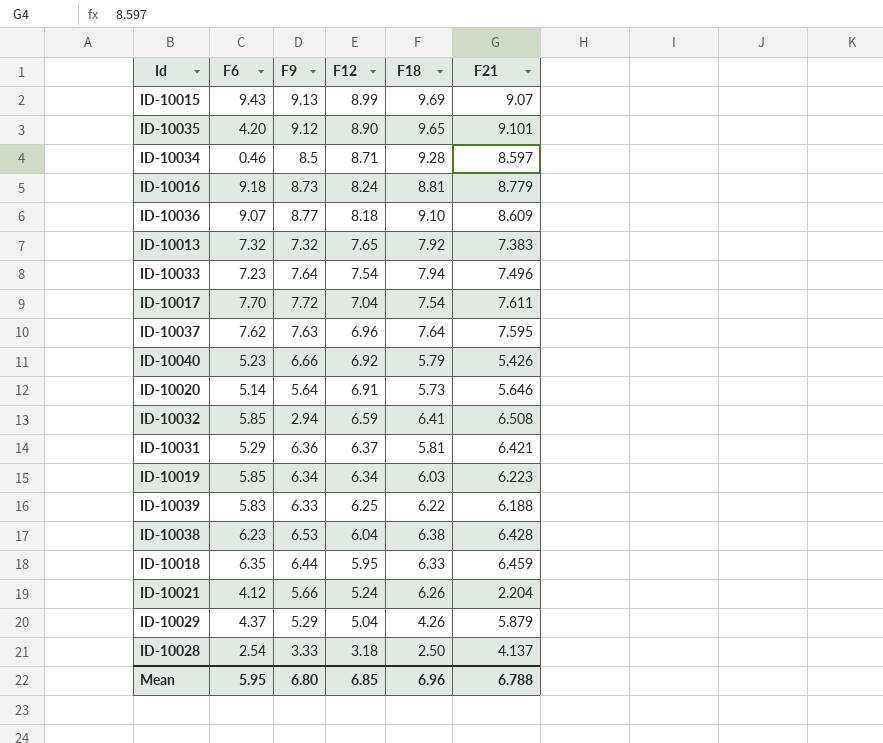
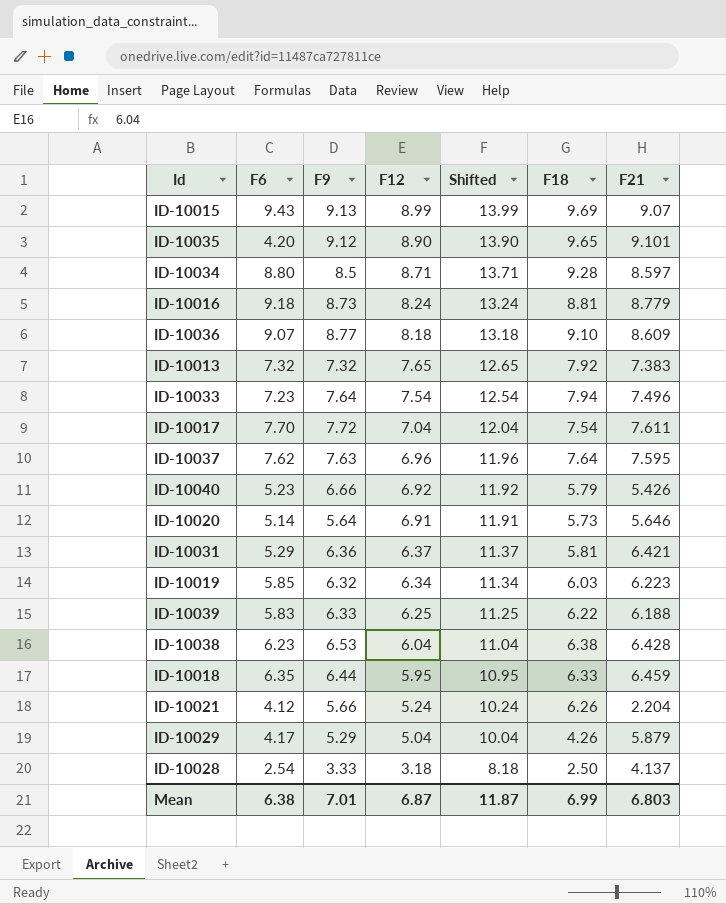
column Shifted | formula: none -> [F12] + 5
row ID-10032: 5.85 | 2.94 | 6.59 | 6.41 | 6.508 -> none
ID-10034 | F6: 0.46 -> 8.80
ID-10019 | F9: 6.34 -> 6.32
ID-10029 | F6: 4.37 -> 4.17
Mean | F6: 5.95 -> 6.38
Mean | F9: 6.80 -> 7.01
Mean | F12: 6.85 -> 6.87
Mean | F18: 6.96 -> 6.99
Mean | F21: 6.788 -> 6.803

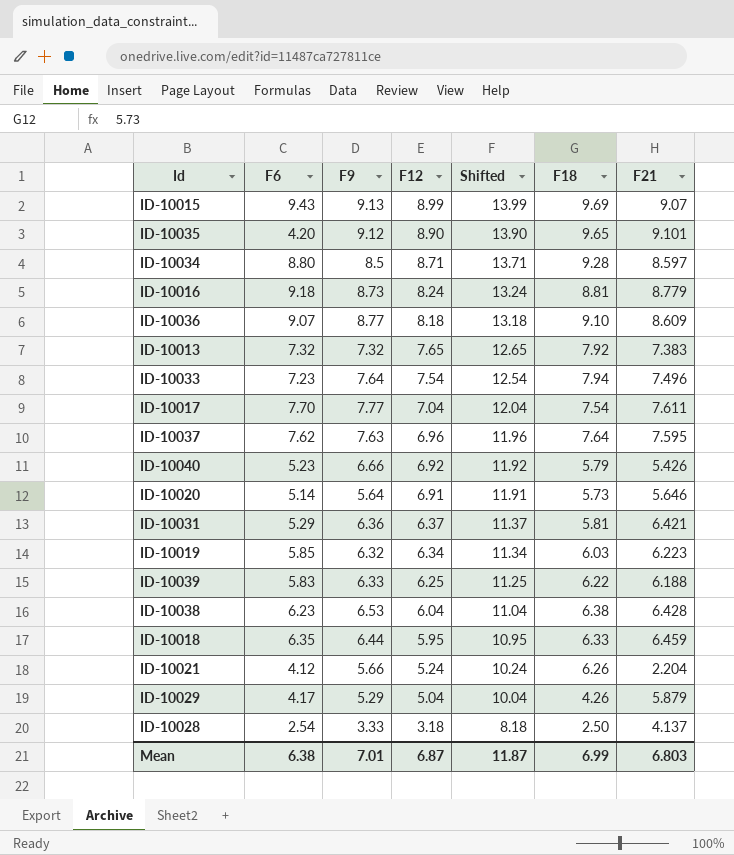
ID-10017 | F9: 7.72 -> 7.77

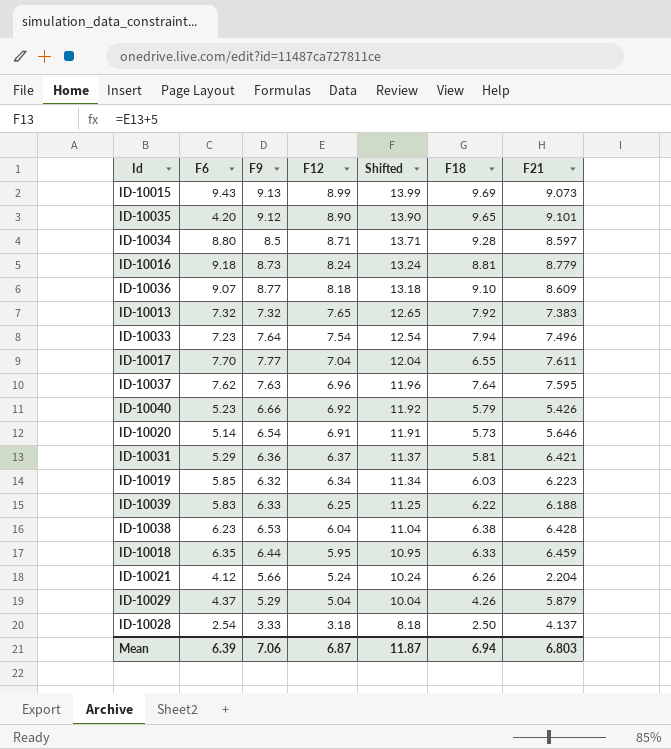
ID-10015 | F21: 9.07 -> 9.073
ID-10017 | F18: 7.54 -> 6.55
ID-10020 | F9: 5.64 -> 6.54
ID-10029 | F6: 4.17 -> 4.37
Mean | F6: 6.38 -> 6.39
Mean | F9: 7.01 -> 7.06
Mean | F18: 6.99 -> 6.94

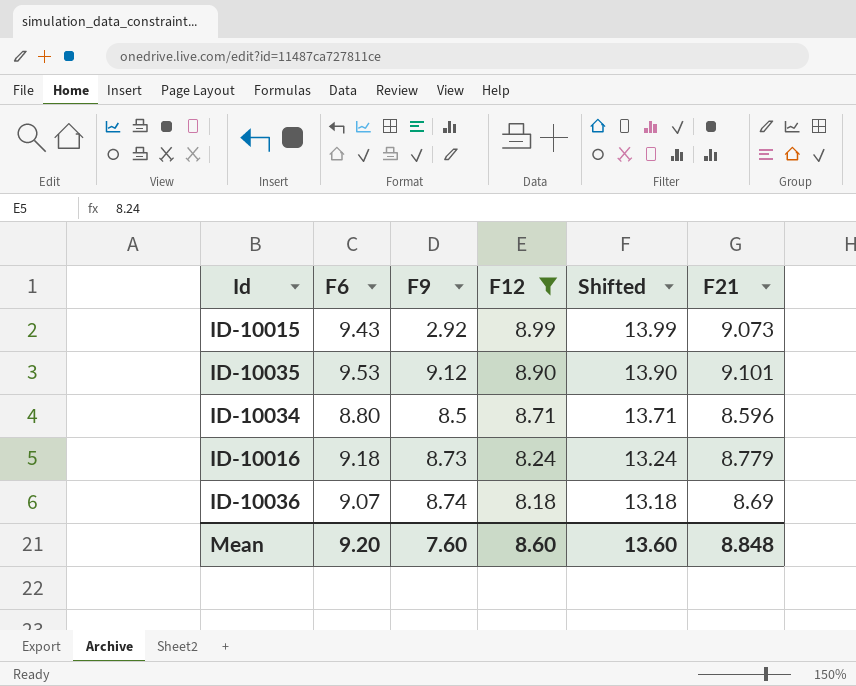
filter: none -> F12 >= 8.18
column F18 | position: 6 -> none
ID-10015 | F9: 9.13 -> 2.92
ID-10035 | F6: 4.20 -> 9.53
ID-10034 | F21: 8.597 -> 8.596
ID-10036 | F9: 8.77 -> 8.74
ID-10036 | F21: 8.609 -> 8.69
Mean | F6: 6.39 -> 9.20
Mean | F9: 7.06 -> 7.60
Mean | F12: 6.87 -> 8.60
Mean | Shifted: 11.87 -> 13.60
Mean | F21: 6.803 -> 8.848

